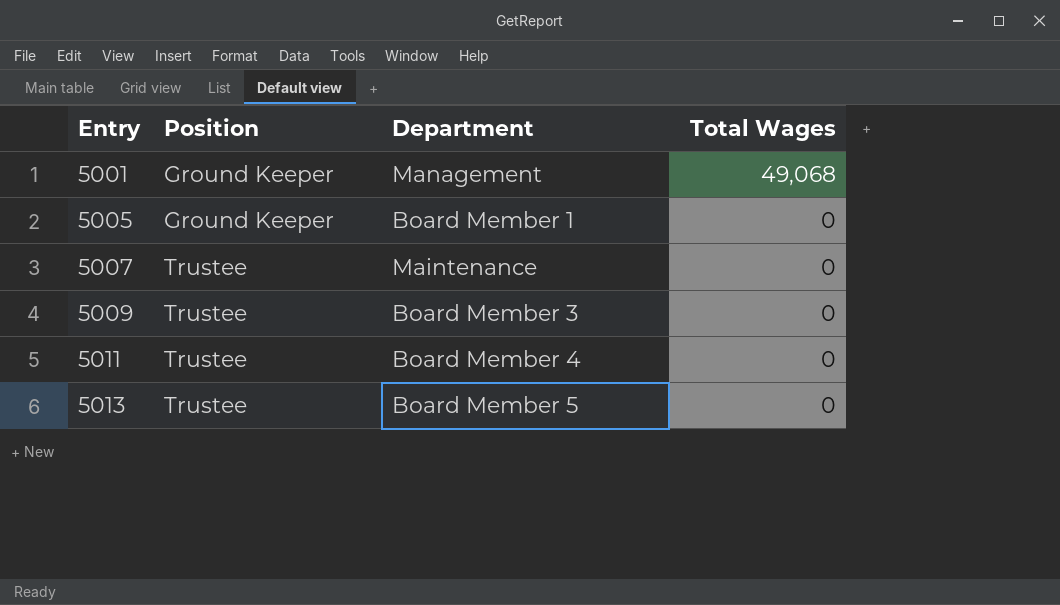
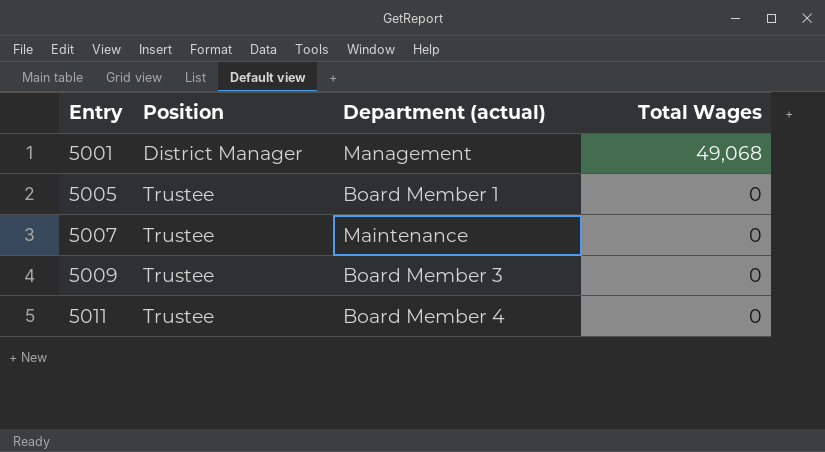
column name: Department -> Department (actual)
row 5013: Trustee | Board Member 5 | 0 -> none
5001 | Position: Ground Keeper -> District Manager
5005 | Position: Ground Keeper -> Trustee

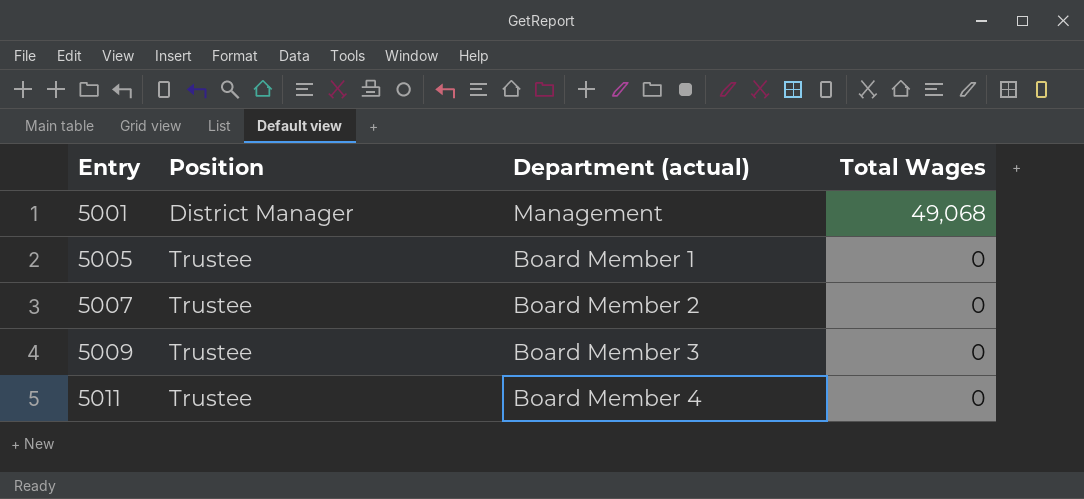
5007 | Department (actual): Maintenance -> Board Member 2

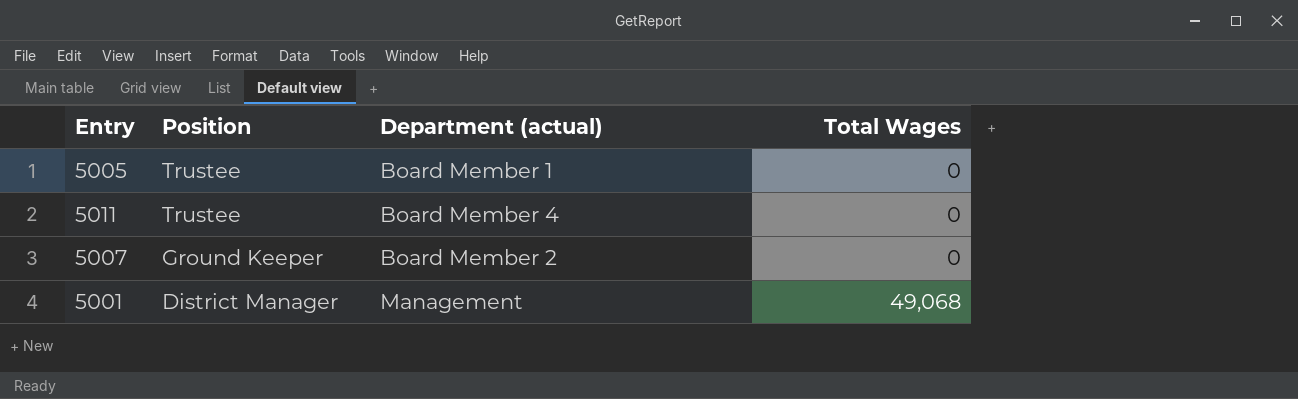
row order: Entry ascending -> Position descending
row 5009: Trustee | Board Member 3 | 0 -> none
5007 | Position: Trustee -> Ground Keeper

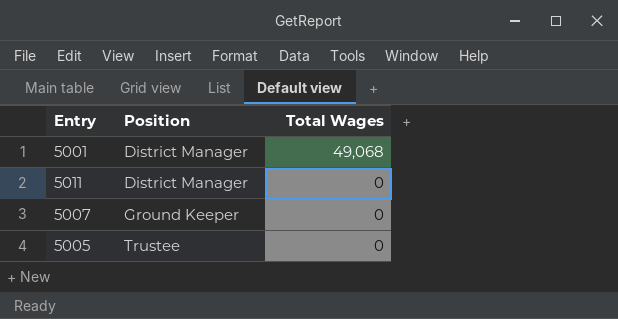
row order: Position descending -> Position ascending
column Department (actual) | position: 3 -> none
5011 | Position: Trustee -> District Manager

